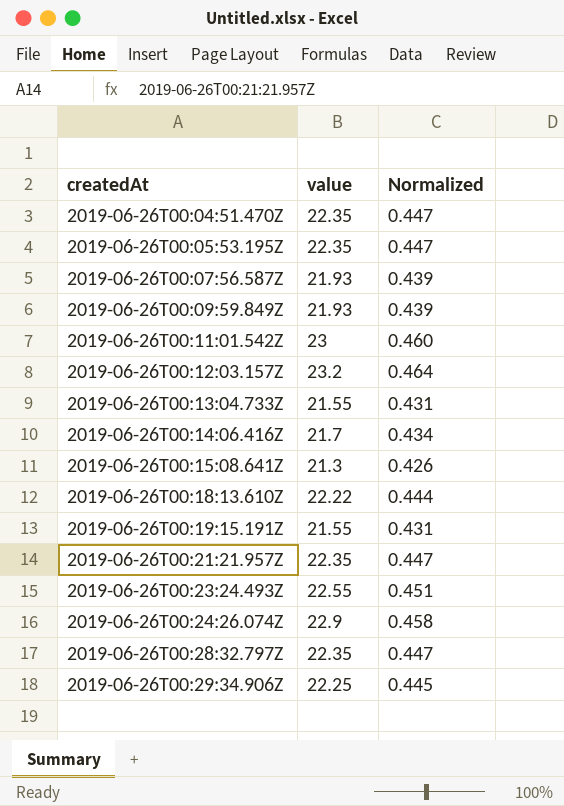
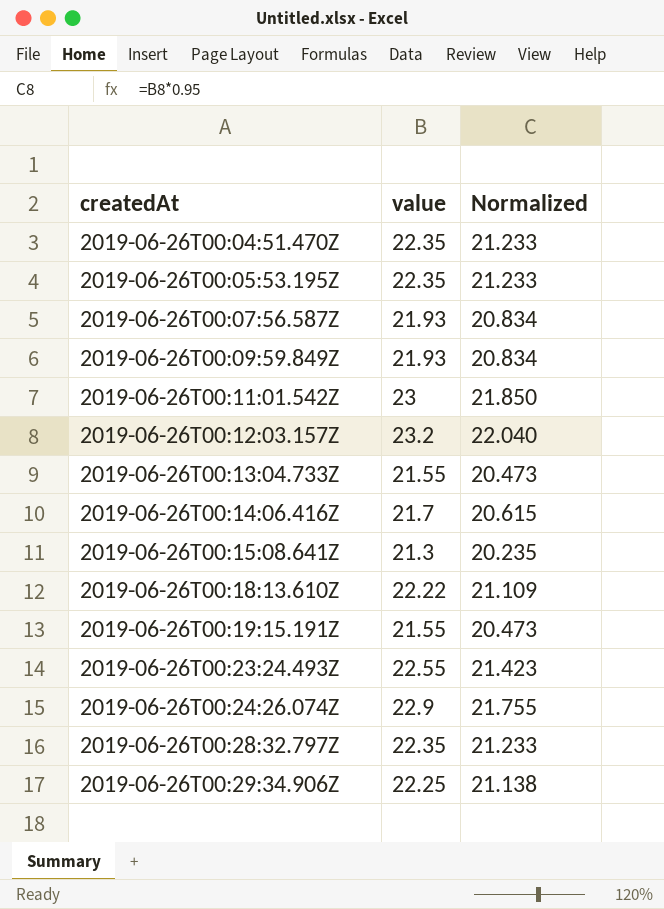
column Normalized | formula: [value] * 0.02 -> [value] * 0.95
row 2019-06-26T00:21:21.957Z: 22.35 | 0.447 -> none

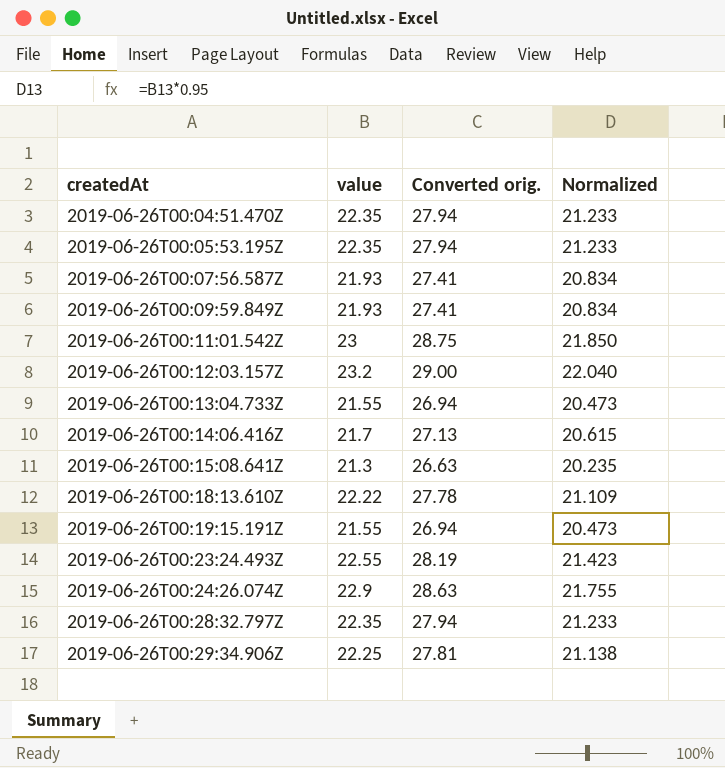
column Converted orig. | formula: none -> [value] * 1.25

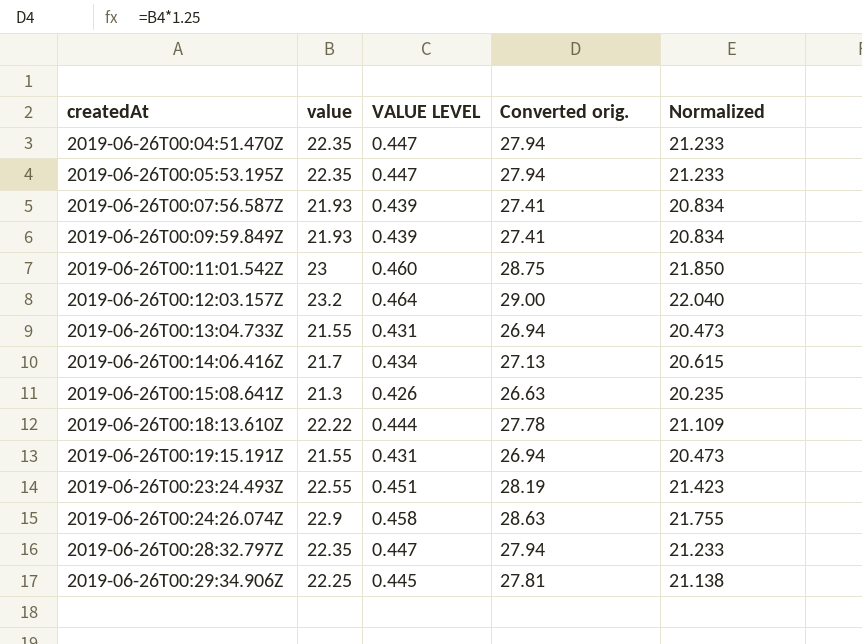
column VALUE LEVEL | formula: none -> [value] * 0.02

